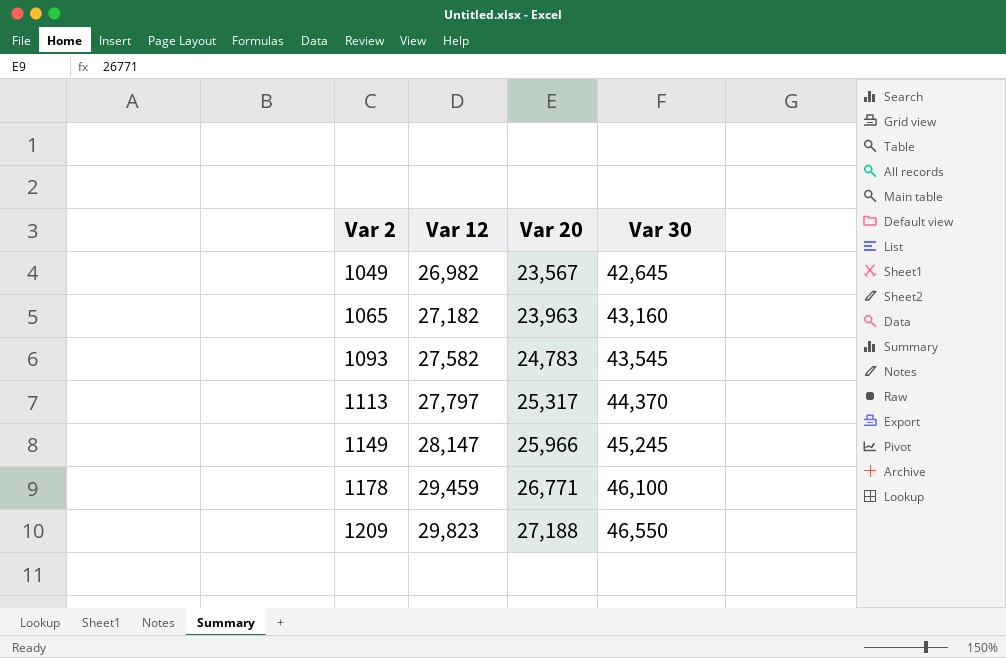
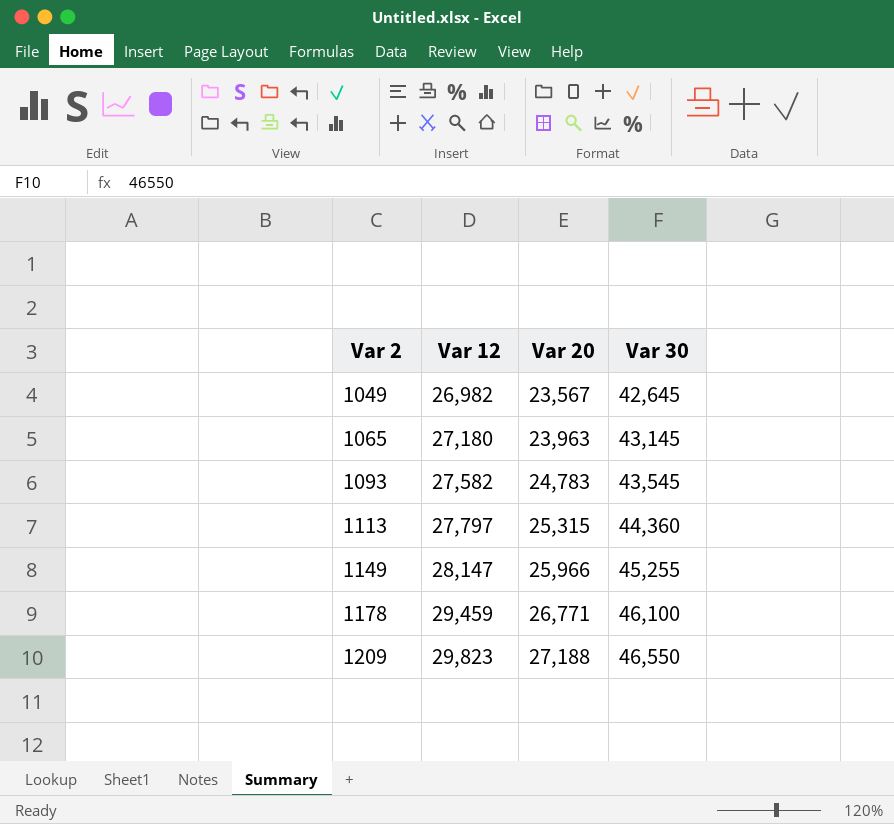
1065 | Var 12: 27,182 -> 27,180
1065 | Var 30: 43,160 -> 43,145
1113 | Var 20: 25,317 -> 25,315
1113 | Var 30: 44,370 -> 44,360
1149 | Var 30: 45,245 -> 45,255

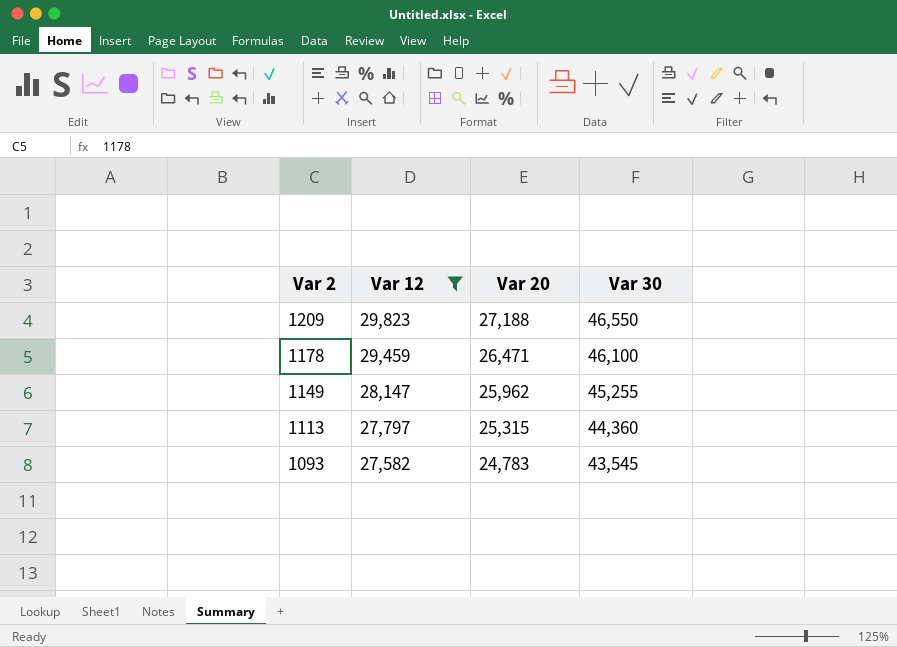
filter: none -> Var 12 >= 27,582
row order: Var 2 ascending -> Var 2 descending
1178 | Var 20: 26,771 -> 26,471
1149 | Var 20: 25,966 -> 25,962

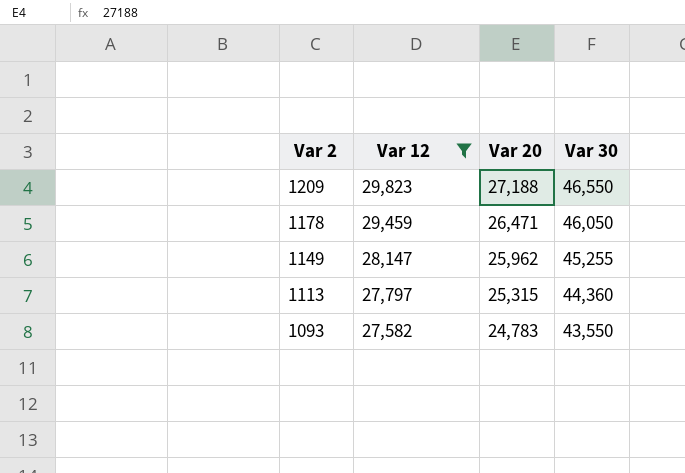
1178 | Var 30: 46,100 -> 46,050
1093 | Var 30: 43,545 -> 43,550

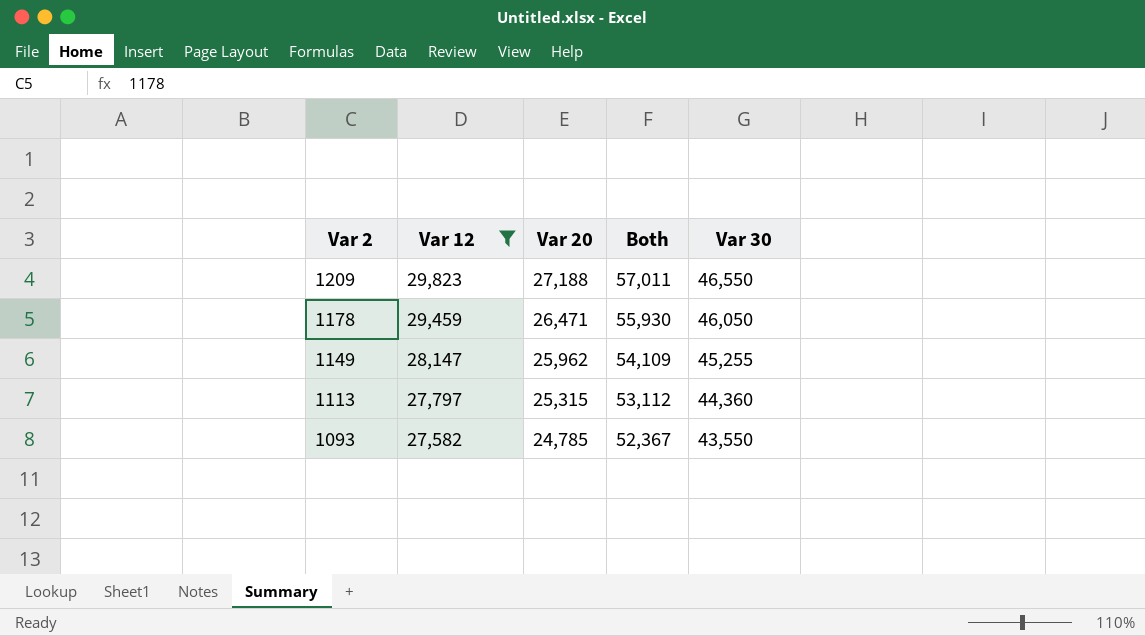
column Both | formula: none -> [Var 12] + [Var 20]
1093 | Var 20: 24,783 -> 24,785

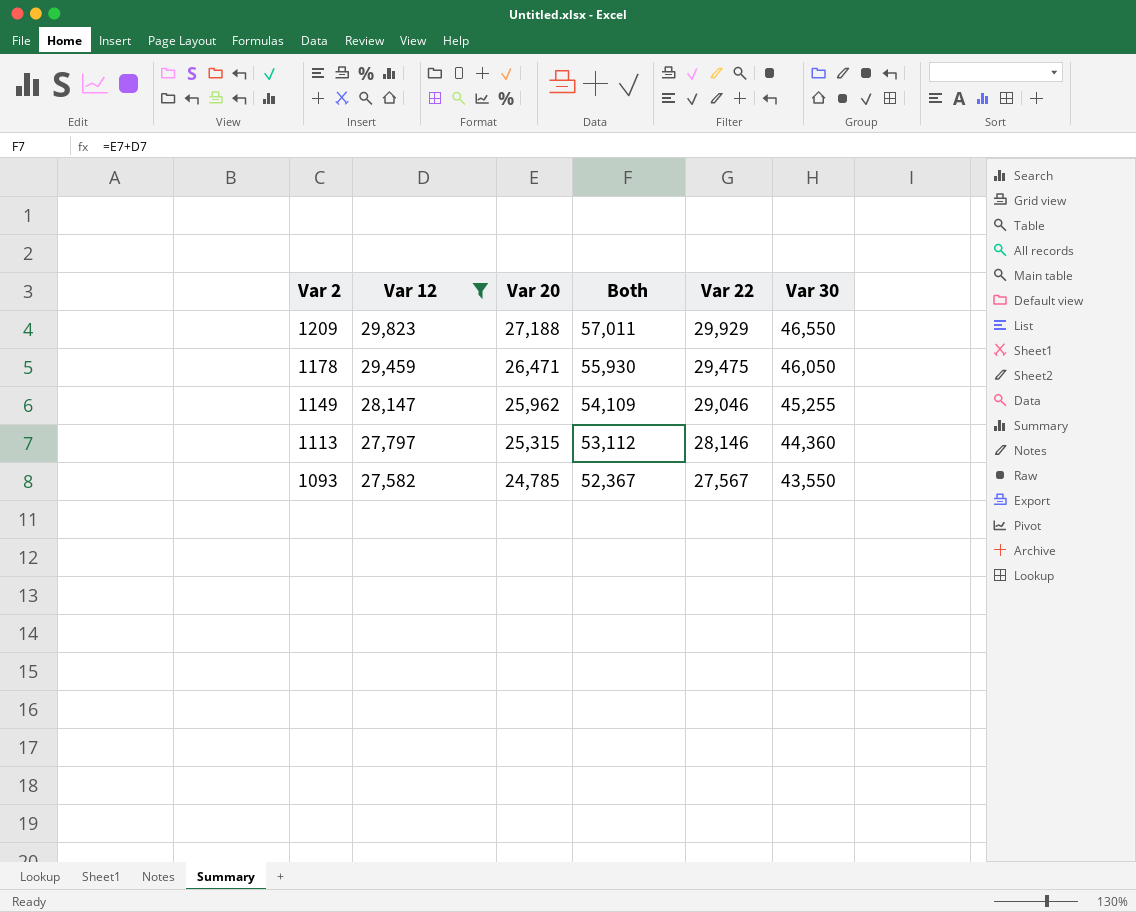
column Var 22 | position: none -> 5

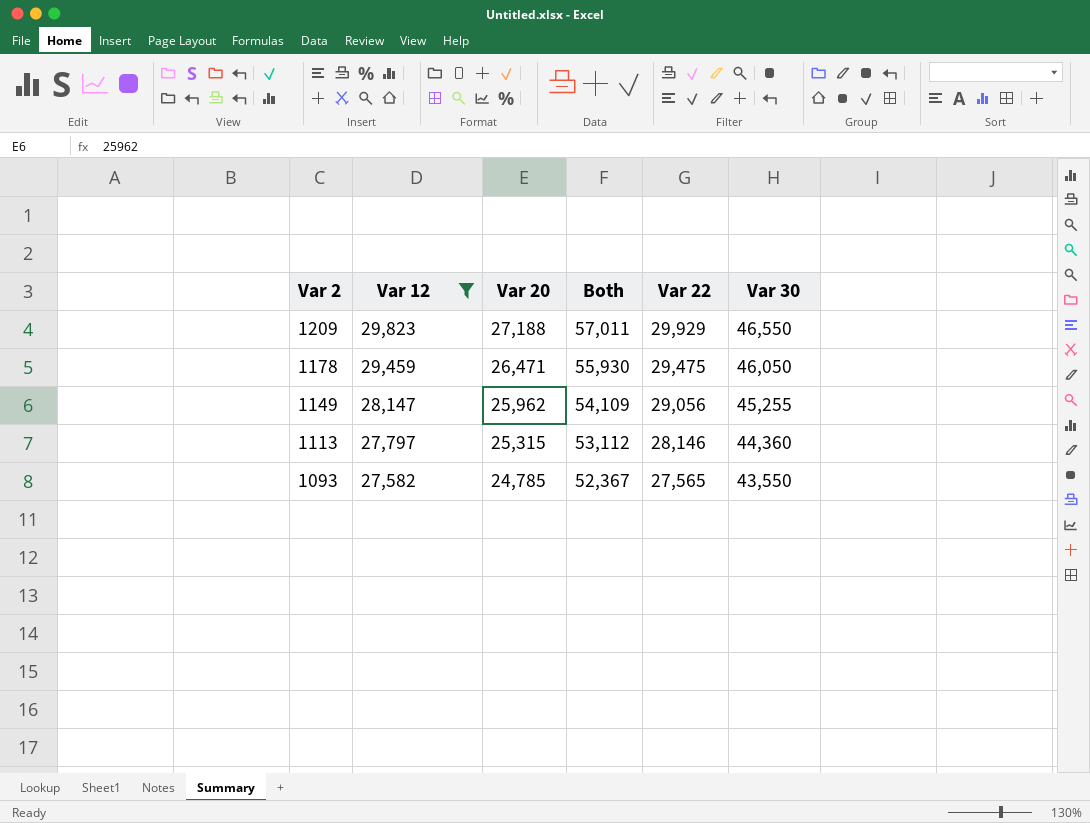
1149 | Var 22: 29,046 -> 29,056
1093 | Var 22: 27,567 -> 27,565

